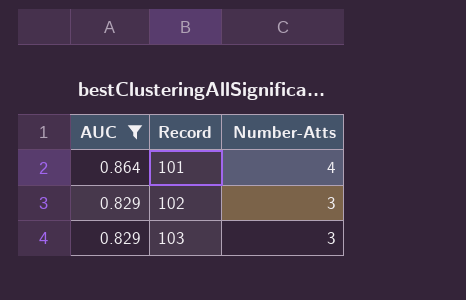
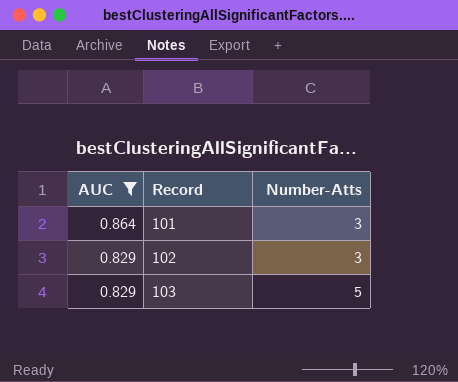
101 | Number-Atts: 4 -> 3
103 | Number-Atts: 3 -> 5

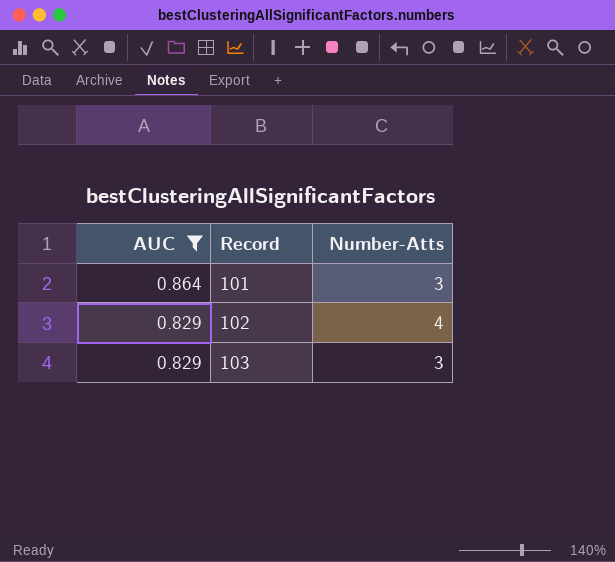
102 | Number-Atts: 3 -> 4
103 | Number-Atts: 5 -> 3

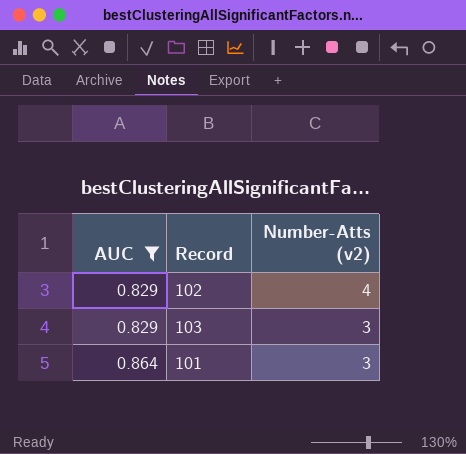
row order: AUC descending -> AUC ascending
column name: Number-Atts -> Number-Atts (v2)

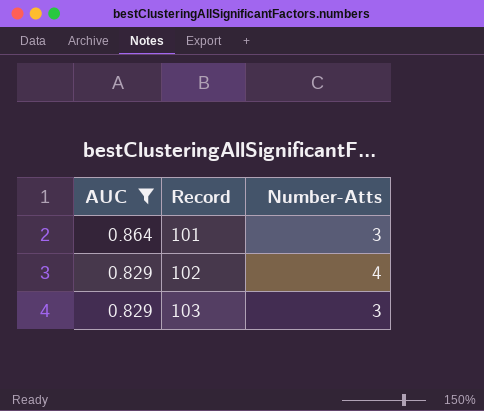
row order: AUC ascending -> AUC descending
column name: Number-Atts (v2) -> Number-Atts

